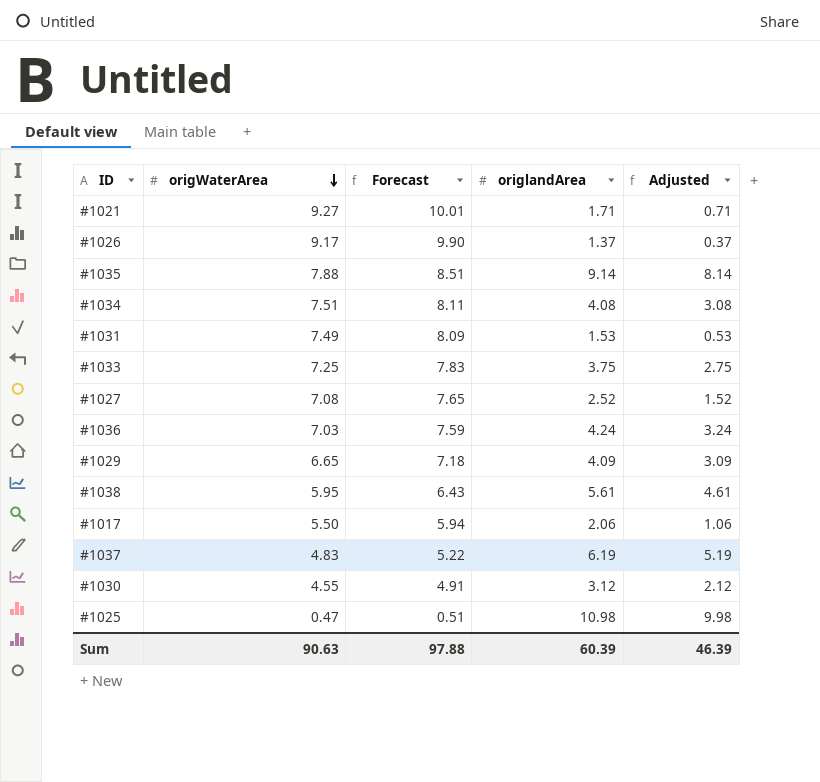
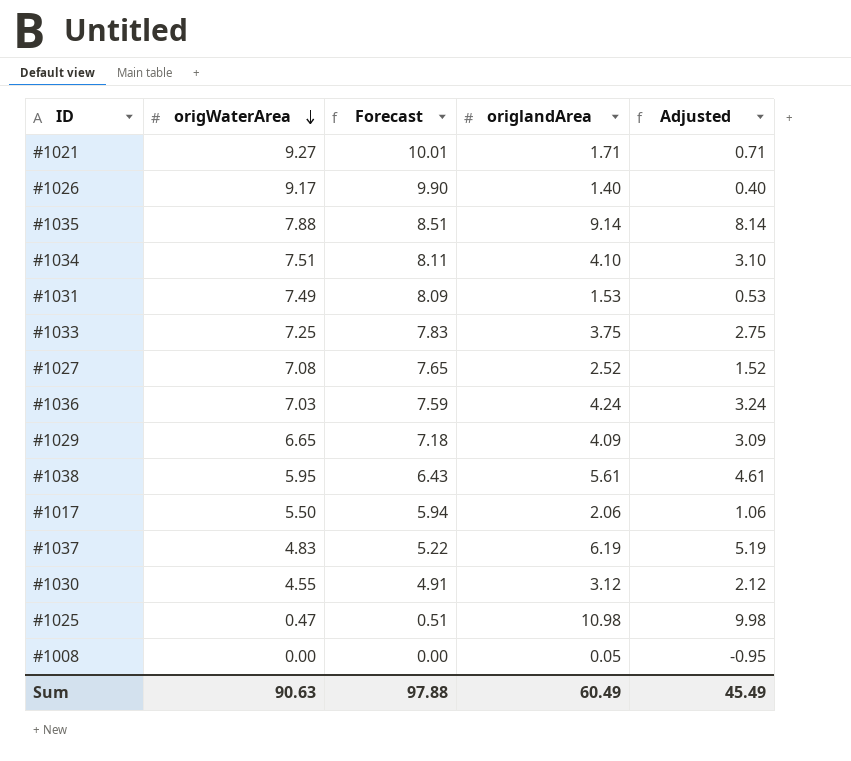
#1026 | origlandArea: 1.37 -> 1.40
#1026 | Adjusted: 0.37 -> 0.40
#1034 | origlandArea: 4.08 -> 4.10
#1034 | Adjusted: 3.08 -> 3.10
row #1008: none -> 0.00 | 0.00 | 0.05 | -0.95
Sum | origlandArea: 60.39 -> 60.49
Sum | Adjusted: 46.39 -> 45.49

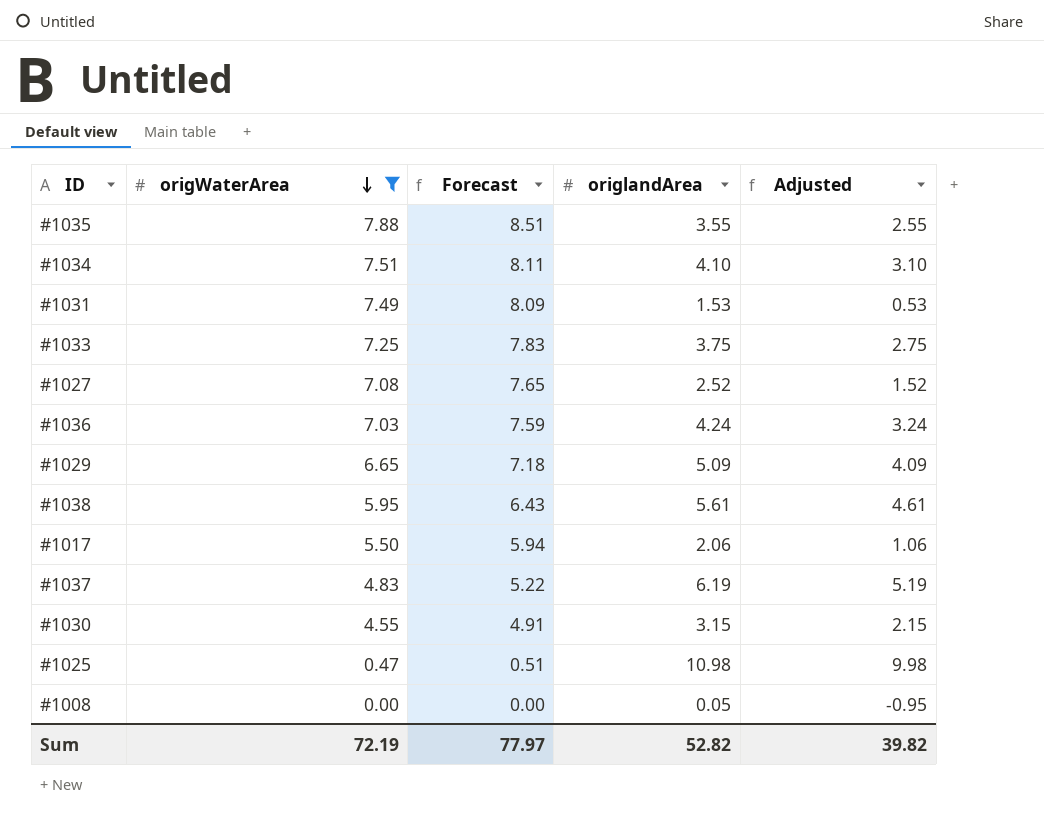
filter: none -> origWaterArea <= 7.88
#1035 | origlandArea: 9.14 -> 3.55
#1035 | Adjusted: 8.14 -> 2.55
#1029 | origlandArea: 4.09 -> 5.09
#1029 | Adjusted: 3.09 -> 4.09
#1030 | origlandArea: 3.12 -> 3.15
#1030 | Adjusted: 2.12 -> 2.15
Sum | origWaterArea: 90.63 -> 72.19
Sum | Forecast: 97.88 -> 77.97
Sum | origlandArea: 60.49 -> 52.82
Sum | Adjusted: 45.49 -> 39.82

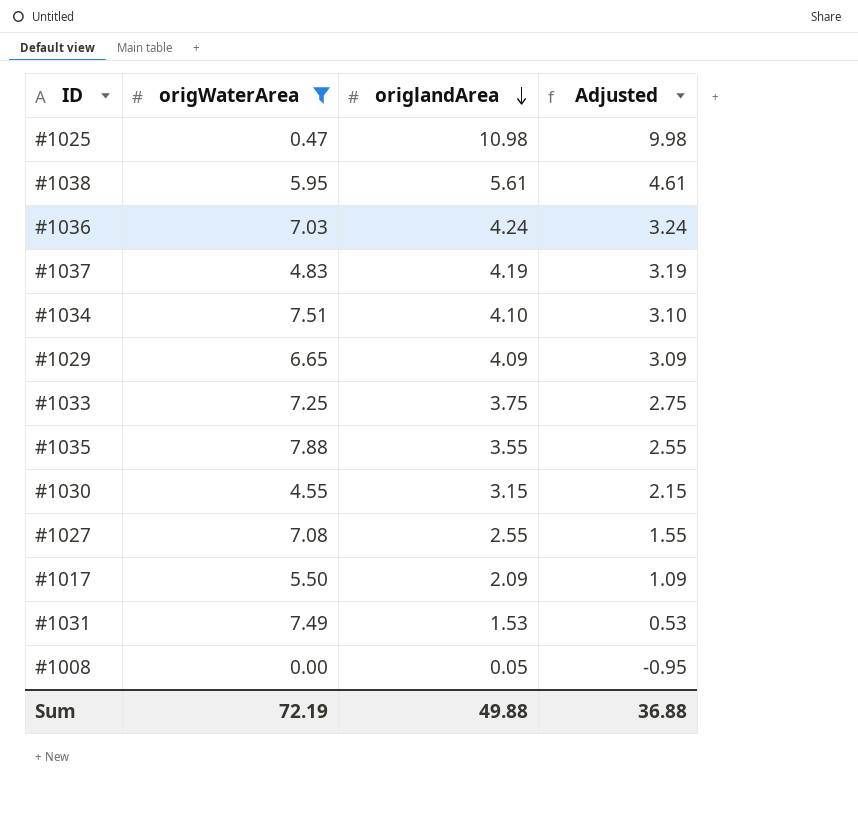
row order: origWaterArea descending -> origlandArea descending
column Forecast | formula: [origWaterArea] * 1.08 -> none
#1037 | origlandArea: 6.19 -> 4.19
#1037 | Adjusted: 5.19 -> 3.19
#1029 | origlandArea: 5.09 -> 4.09
#1029 | Adjusted: 4.09 -> 3.09
#1027 | origlandArea: 2.52 -> 2.55
#1027 | Adjusted: 1.52 -> 1.55
#1017 | origlandArea: 2.06 -> 2.09
#1017 | Adjusted: 1.06 -> 1.09
Sum | origlandArea: 52.82 -> 49.88
Sum | Adjusted: 39.82 -> 36.88

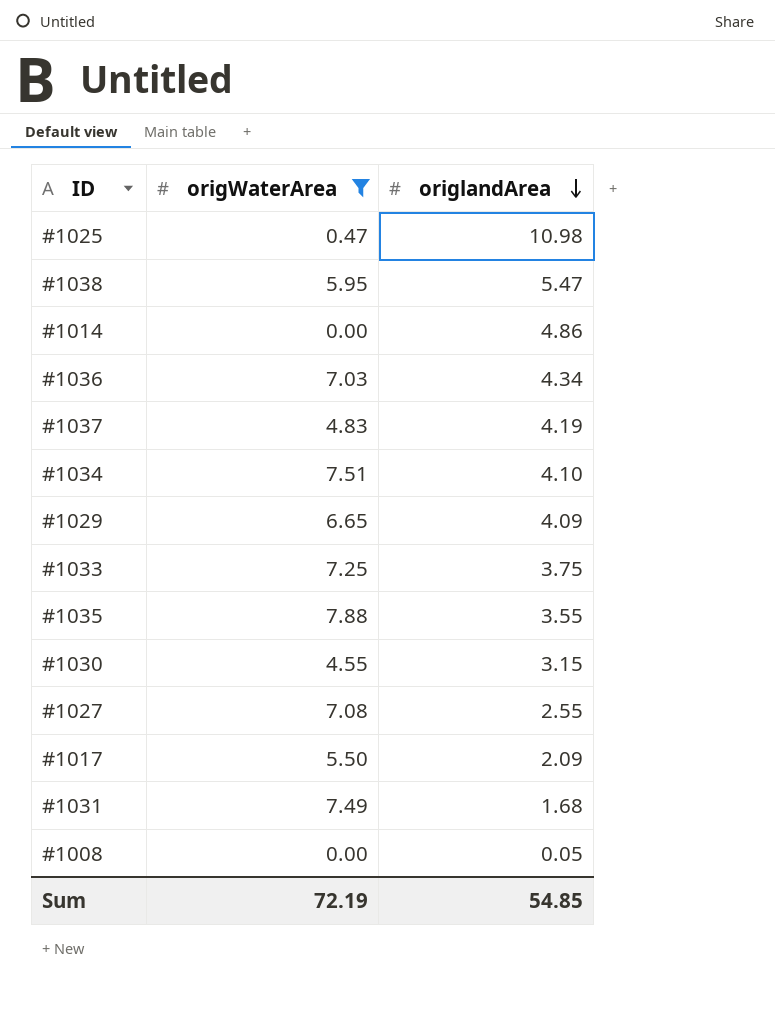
column Adjusted | formula: [origlandArea] - 1 -> none
#1038 | origlandArea: 5.61 -> 5.47
row #1014: none -> 0.00 | 4.86
#1036 | origlandArea: 4.24 -> 4.34
#1031 | origlandArea: 1.53 -> 1.68
Sum | origlandArea: 49.88 -> 54.85

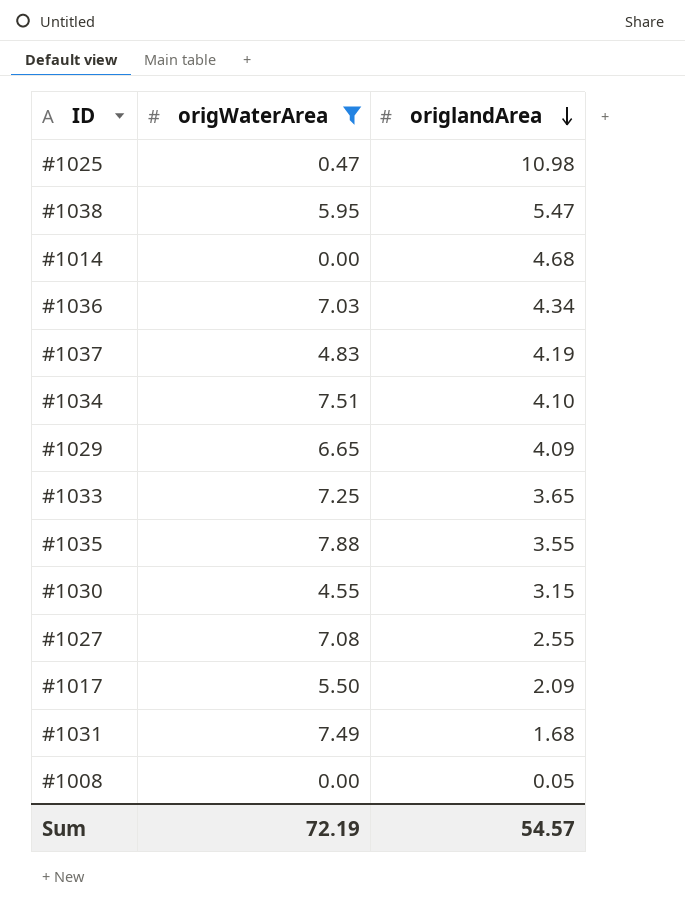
#1014 | origlandArea: 4.86 -> 4.68
#1033 | origlandArea: 3.75 -> 3.65
Sum | origlandArea: 54.85 -> 54.57

